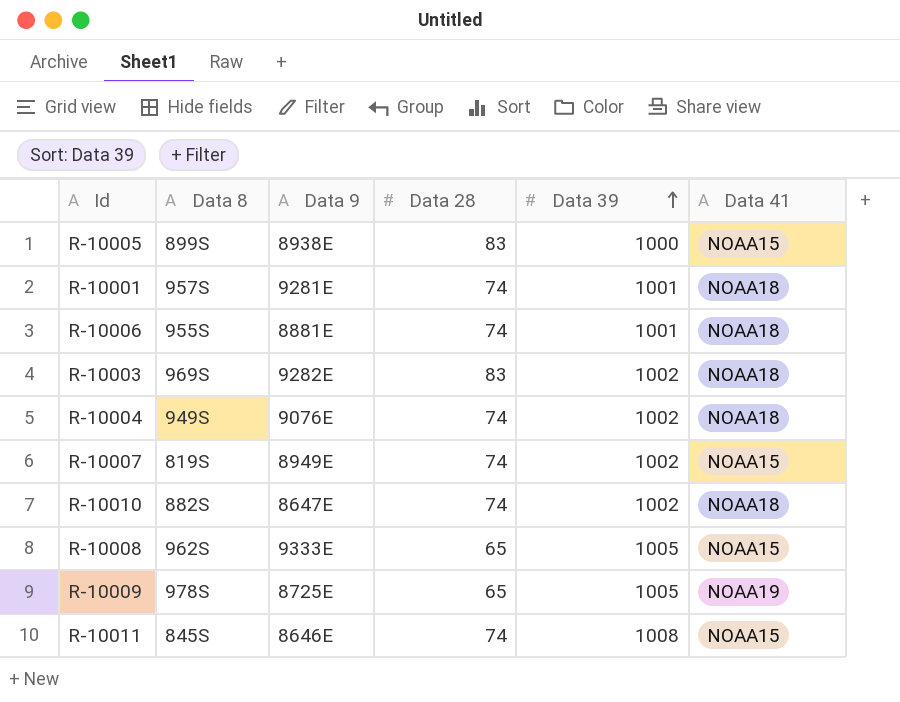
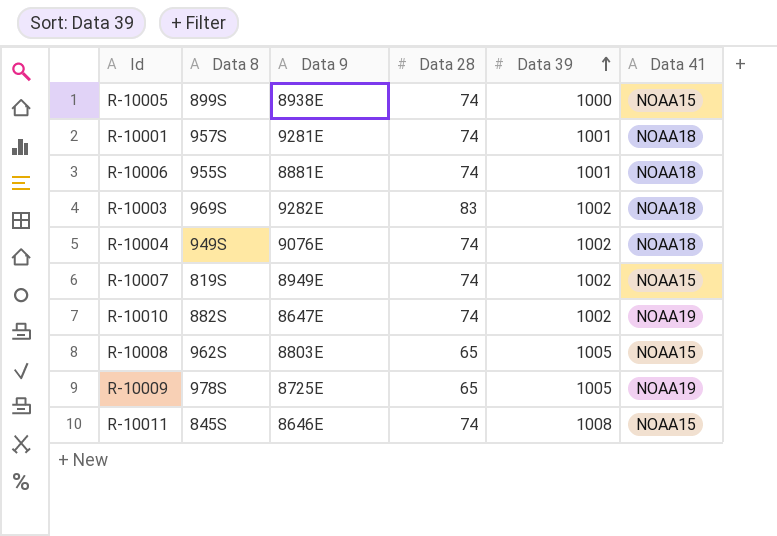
R-10005 | Data 28: 83 -> 74
R-10010 | Data 41: NOAA18 -> NOAA19
R-10008 | Data 9: 9333E -> 8803E

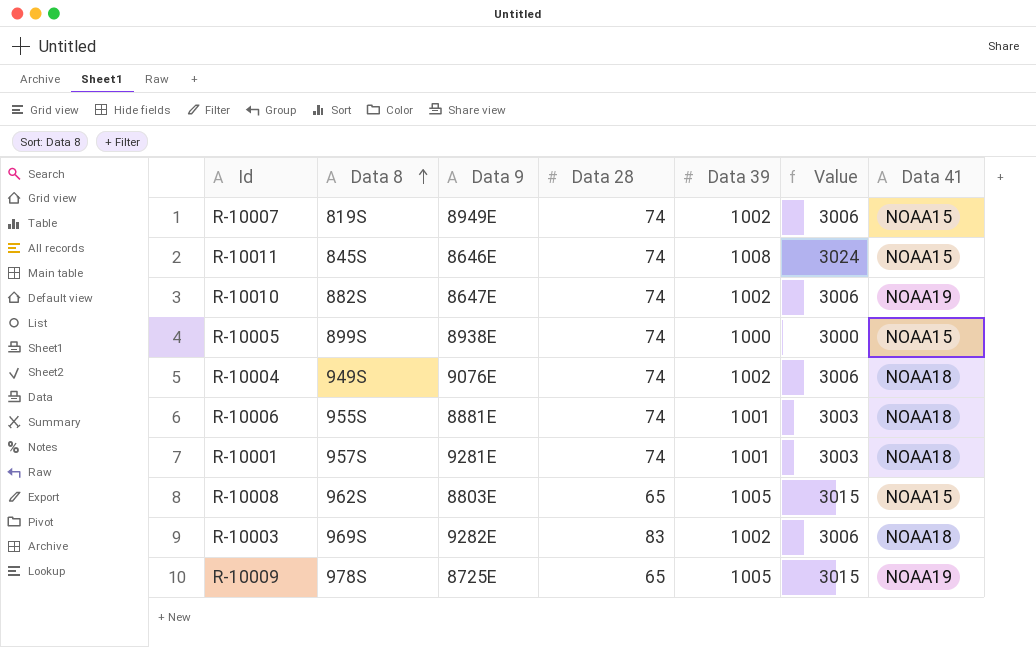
row order: Data 39 ascending -> Data 8 ascending
column Value | formula: none -> [Data 39] * 3

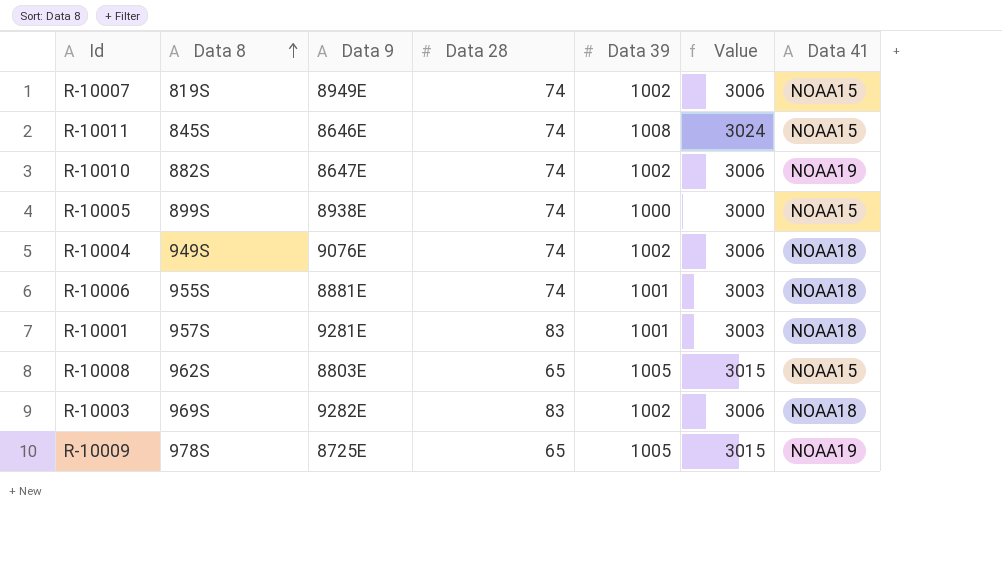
R-10001 | Data 28: 74 -> 83

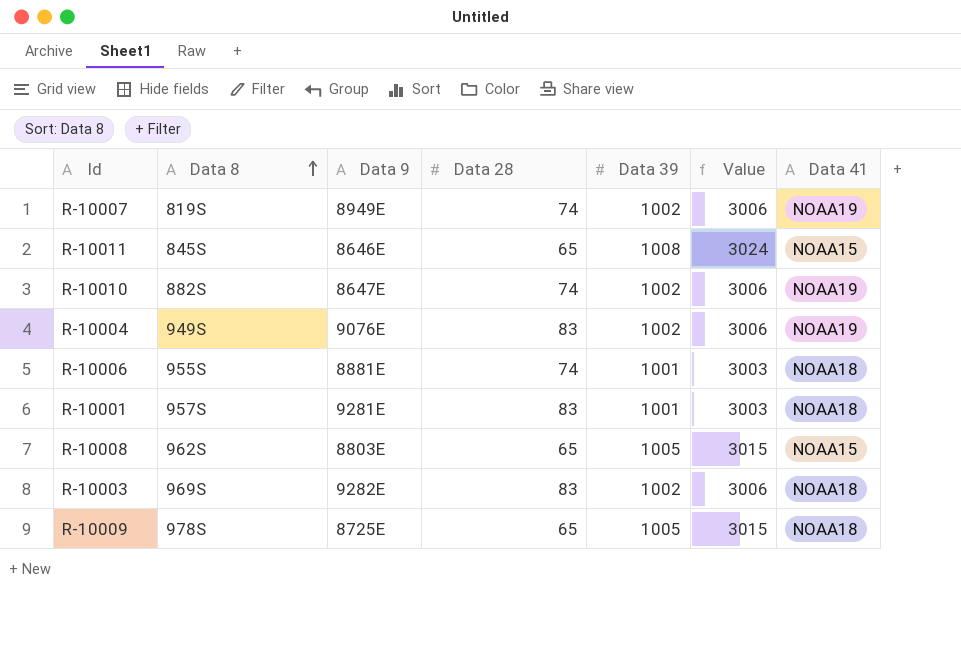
row R-10005: 899S | 8938E | 74 | 1000 | 3000 | NOAA15 -> none
R-10007 | Data 41: NOAA15 -> NOAA19
R-10011 | Data 28: 74 -> 65
R-10004 | Data 28: 74 -> 83
R-10004 | Data 41: NOAA18 -> NOAA19
R-10009 | Data 41: NOAA19 -> NOAA18

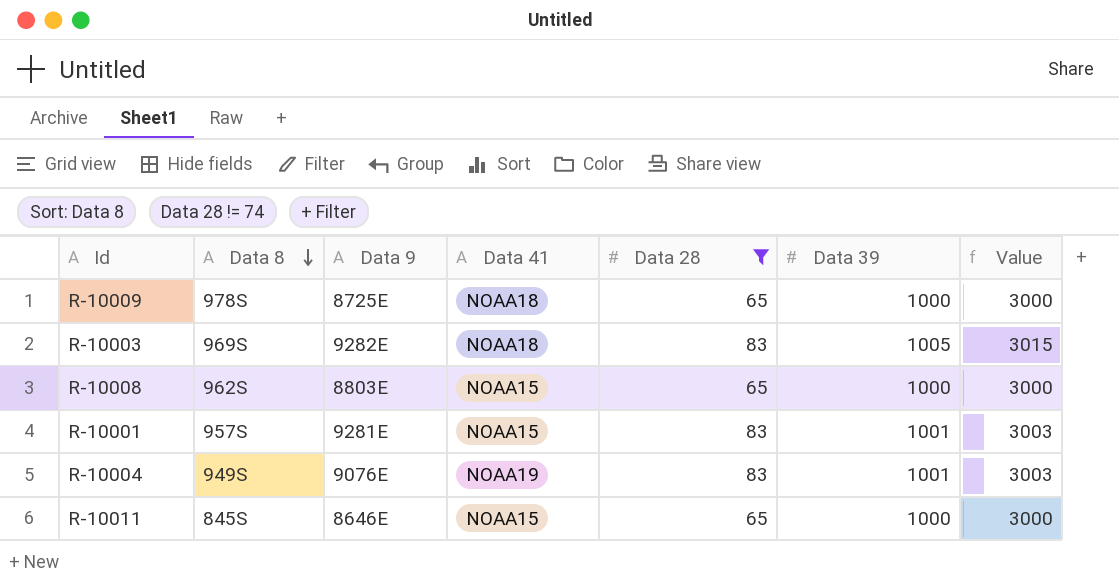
filter: none -> Data 28 != 74
row order: Data 8 ascending -> Data 8 descending
column Data 41 | position: 7 -> 4
R-10009 | Data 39: 1005 -> 1000
R-10009 | Value: 3015 -> 3000
R-10003 | Data 39: 1002 -> 1005
R-10003 | Value: 3006 -> 3015
R-10008 | Data 39: 1005 -> 1000
R-10008 | Value: 3015 -> 3000
R-10001 | Data 41: NOAA18 -> NOAA15
R-10004 | Data 39: 1002 -> 1001
R-10004 | Value: 3006 -> 3003
R-10011 | Data 39: 1008 -> 1000
R-10011 | Value: 3024 -> 3000

